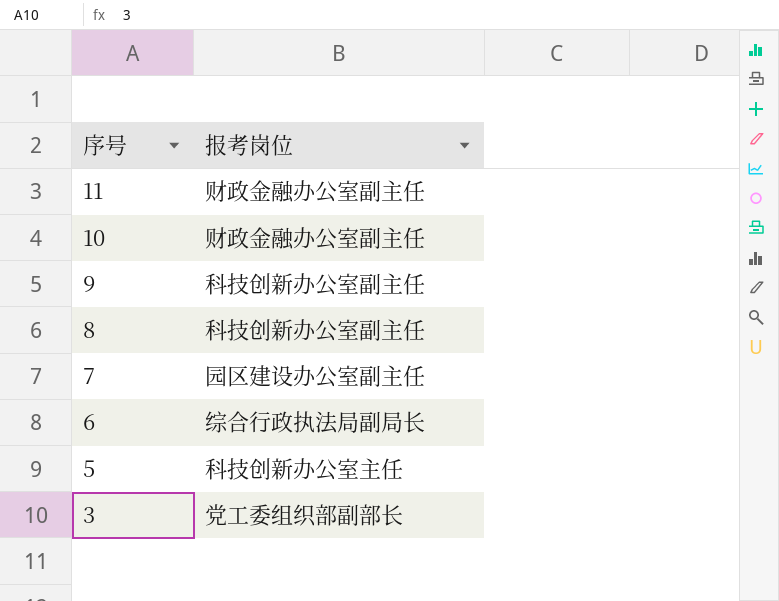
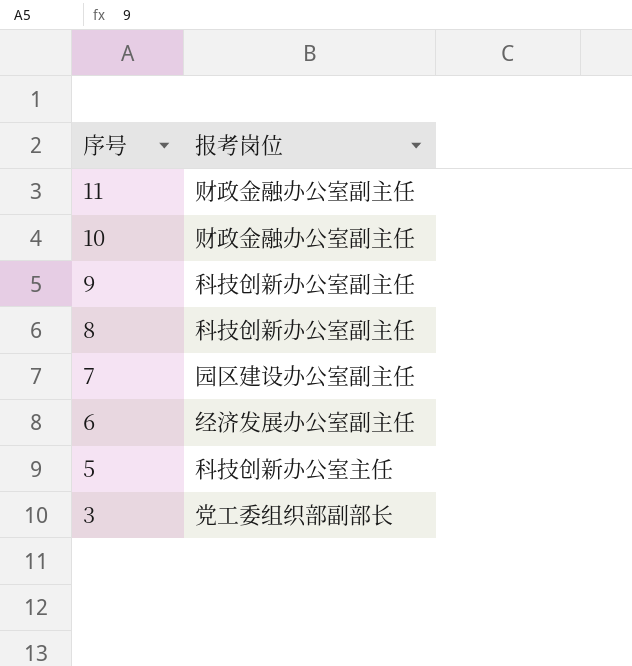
6 | 报考岗位: 综合行政执法局副局长 -> 经济发展办公室副主任

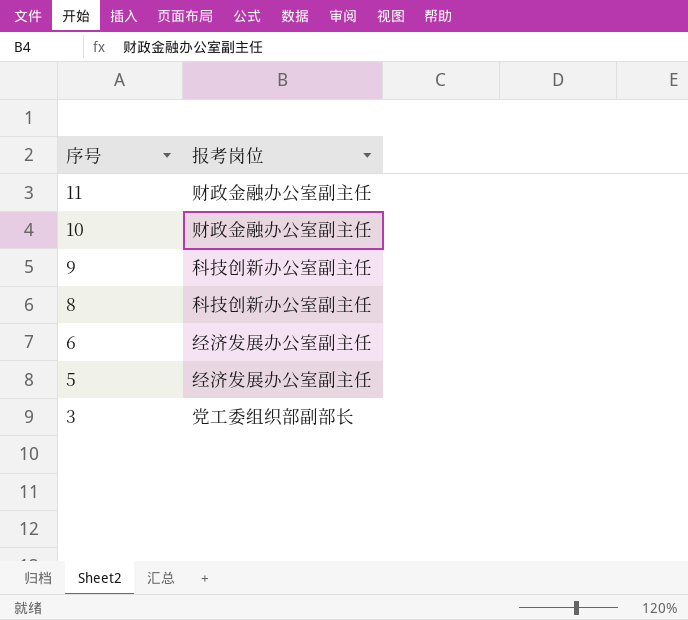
row 7: 园区建设办公室副主任 -> none
5 | 报考岗位: 科技创新办公室主任 -> 经济发展办公室副主任

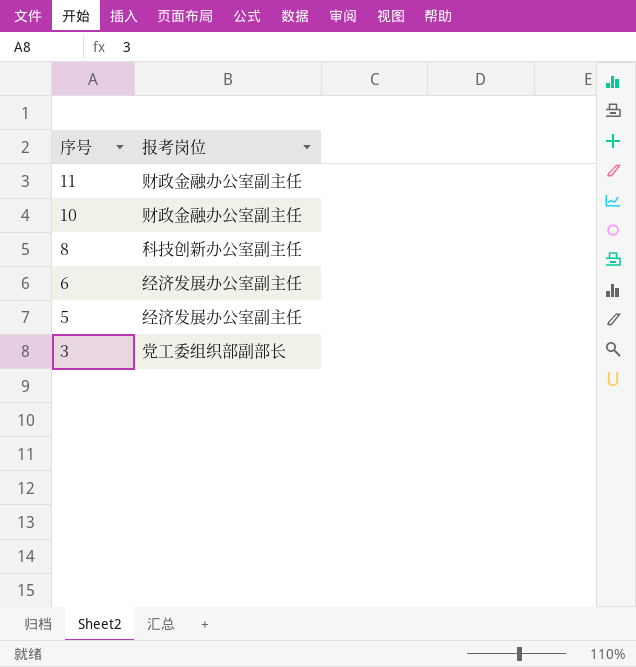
row 9: 科技创新办公室副主任 -> none

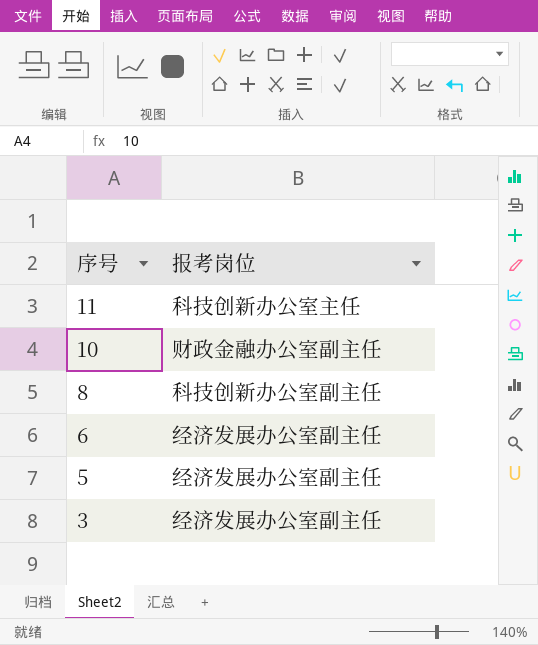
11 | 报考岗位: 财政金融办公室副主任 -> 科技创新办公室主任
3 | 报考岗位: 党工委组织部副部长 -> 经济发展办公室副主任

